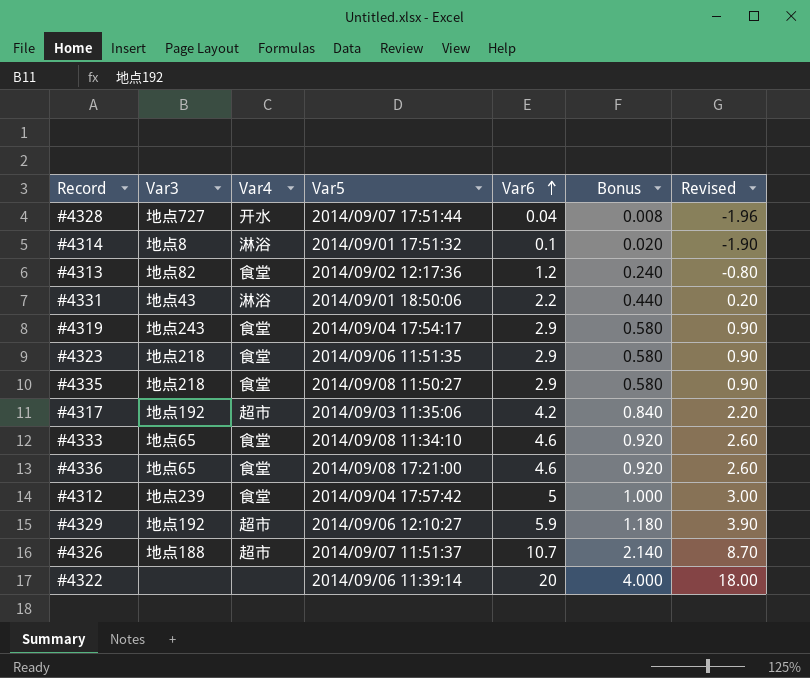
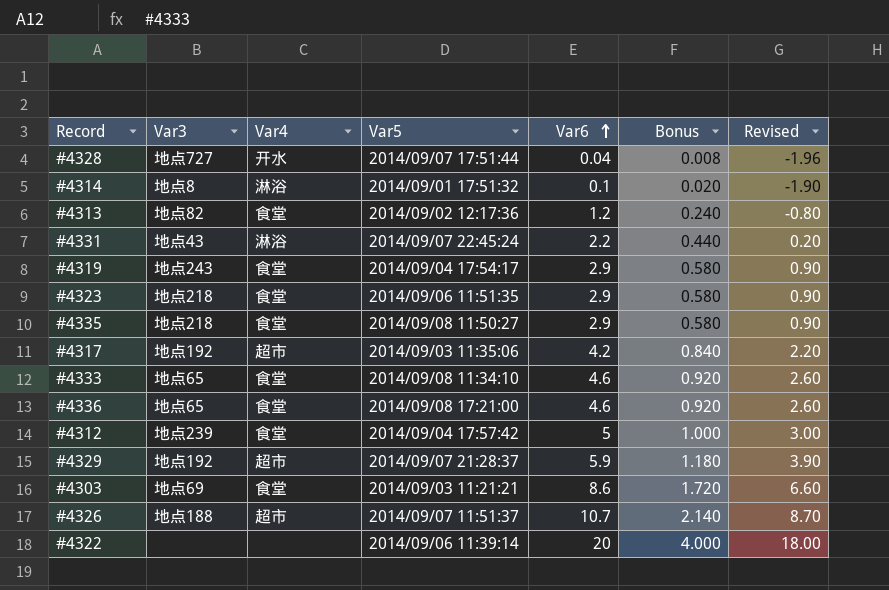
#4331 | Var5: 2014/09/01 18:50:06 -> 2014/09/07 22:45:24
#4329 | Var5: 2014/09/06 12:10:27 -> 2014/09/07 21:28:37
row #4303: none -> 地点69 | 食堂 | 2014/09/03 11:21:21 | 8.6 | 1.720 | 6.60

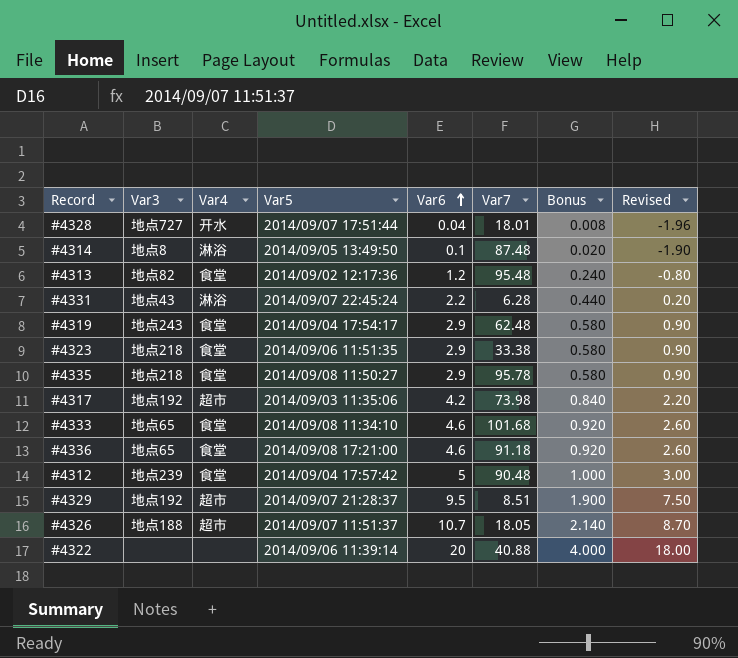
column Var7 | position: none -> 6
row #4303: 地点69 | 食堂 | 2014/09/03 11:21:21 | 8.6 | 1.720 | 6.60 -> none
#4314 | Var5: 2014/09/01 17:51:32 -> 2014/09/05 13:49:50
#4329 | Var6: 5.9 -> 9.5
#4329 | Bonus: 1.180 -> 1.900
#4329 | Revised: 3.90 -> 7.50

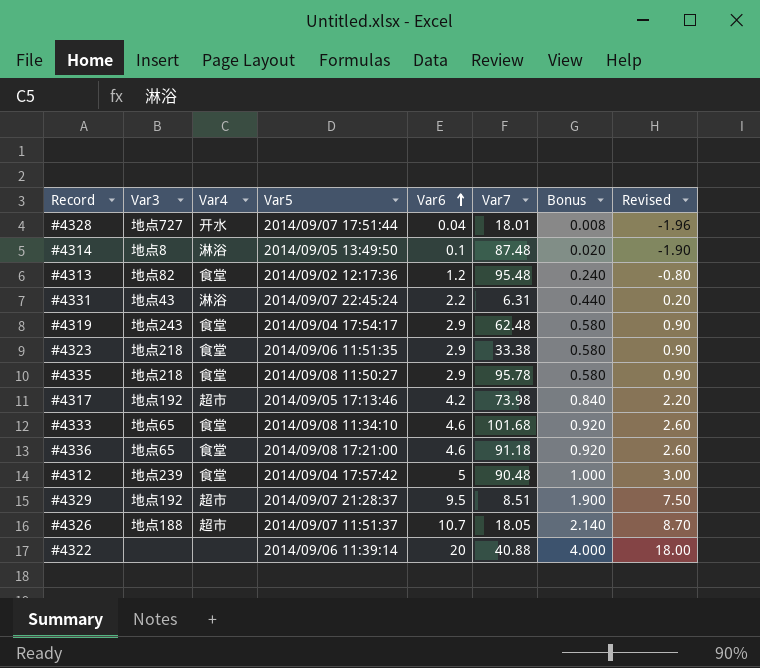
#4331 | Var7: 6.28 -> 6.31
#4317 | Var5: 2014/09/03 11:35:06 -> 2014/09/05 17:13:46

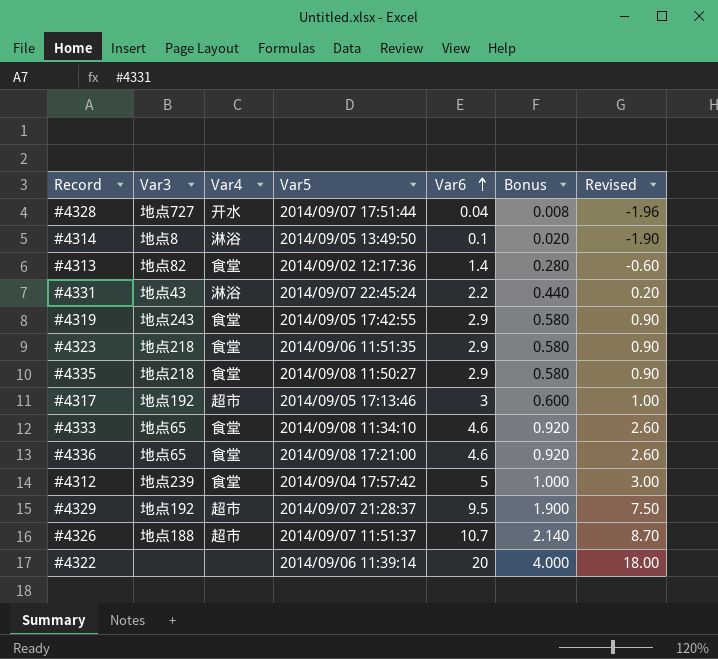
column Var7 | position: 6 -> none
#4313 | Var6: 1.2 -> 1.4
#4313 | Bonus: 0.240 -> 0.280
#4313 | Revised: -0.80 -> -0.60
#4319 | Var5: 2014/09/04 17:54:17 -> 2014/09/05 17:42:55
#4317 | Var6: 4.2 -> 3
#4317 | Bonus: 0.840 -> 0.600
#4317 | Revised: 2.20 -> 1.00

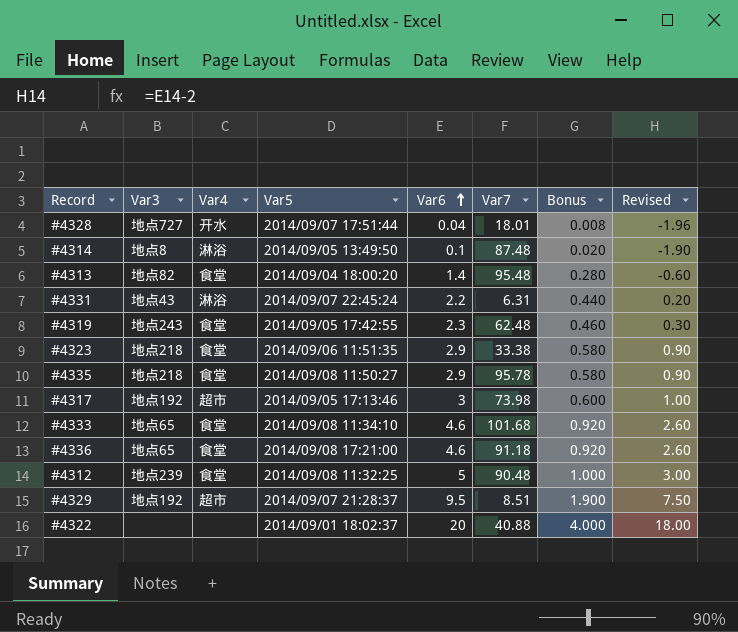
column Var7 | position: none -> 6
row #4326: 地点188 | 超市 | 2014/09/07 11:51:37 | 10.7 | 2.140 | 8.70 -> none
#4313 | Var5: 2014/09/02 12:17:36 -> 2014/09/04 18:00:20
#4319 | Var6: 2.9 -> 2.3
#4319 | Bonus: 0.580 -> 0.460
#4319 | Revised: 0.90 -> 0.30
#4312 | Var5: 2014/09/04 17:57:42 -> 2014/09/08 11:32:25
#4322 | Var5: 2014/09/06 11:39:14 -> 2014/09/01 18:02:37

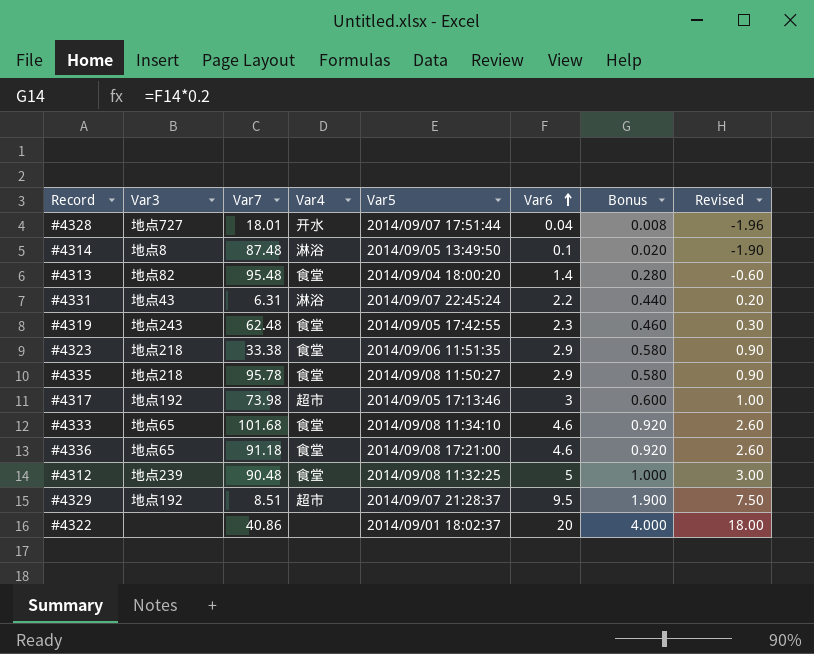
column Var7 | position: 6 -> 3
#4322 | Var7: 40.88 -> 40.86

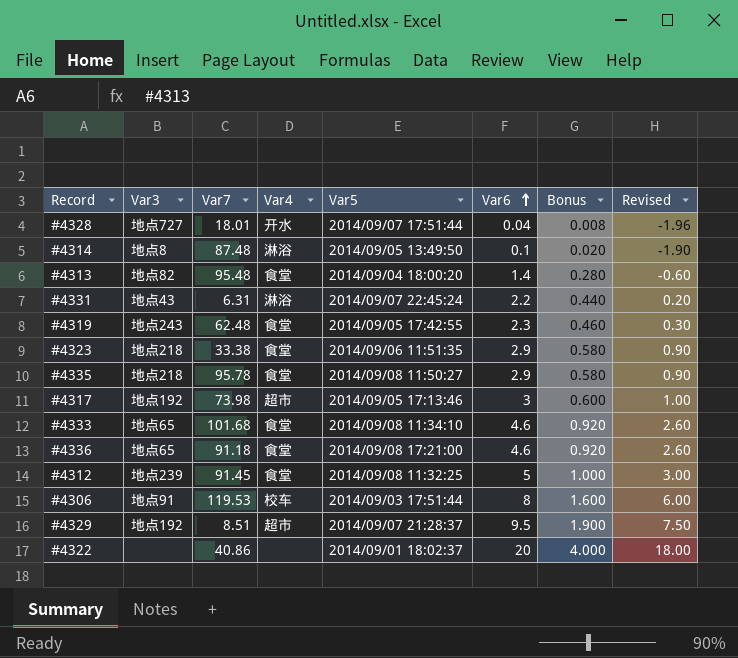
#4312 | Var7: 90.48 -> 91.45
row #4306: none -> 地点91 | 119.53 | 校车 | 2014/09/03 17:51:44 | 8 | 1.600 | 6.00

